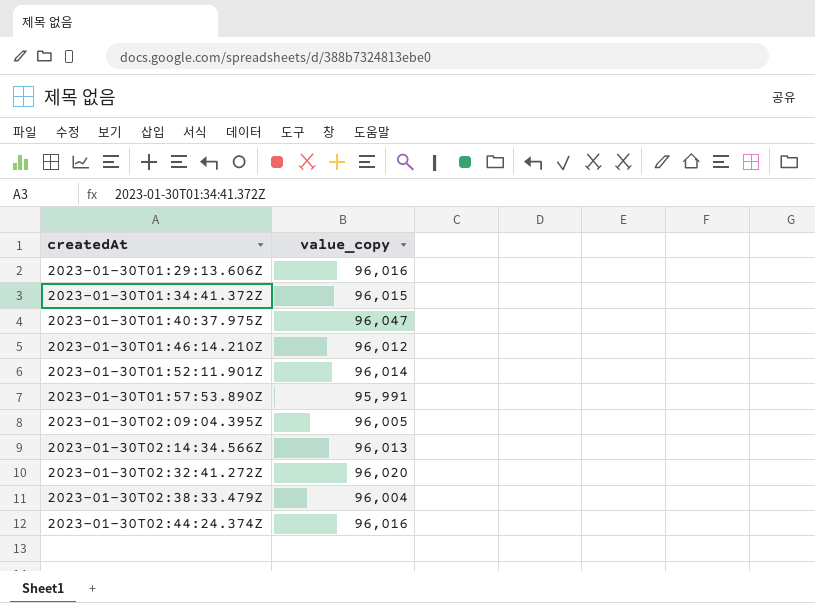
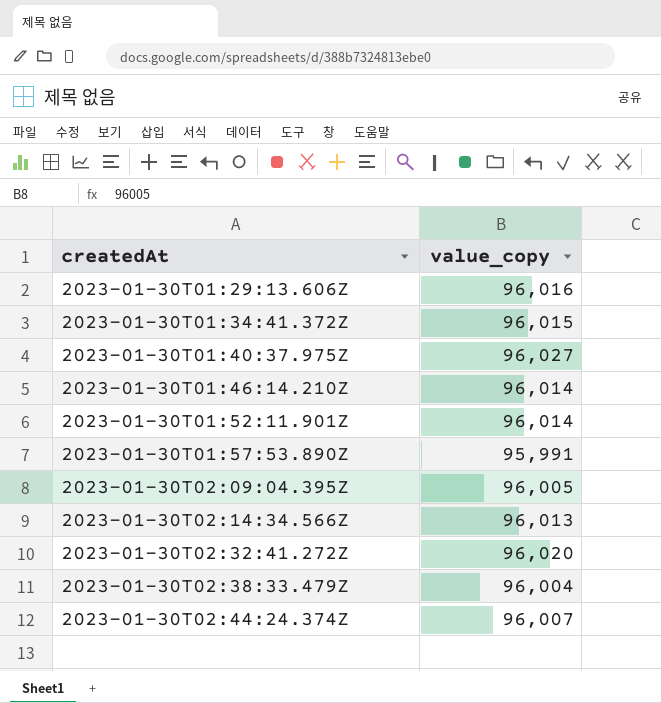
2023-01-30T01:40:37.975Z | value_copy: 96,047 -> 96,027
2023-01-30T01:46:14.210Z | value_copy: 96,012 -> 96,014
2023-01-30T02:44:24.374Z | value_copy: 96,016 -> 96,007

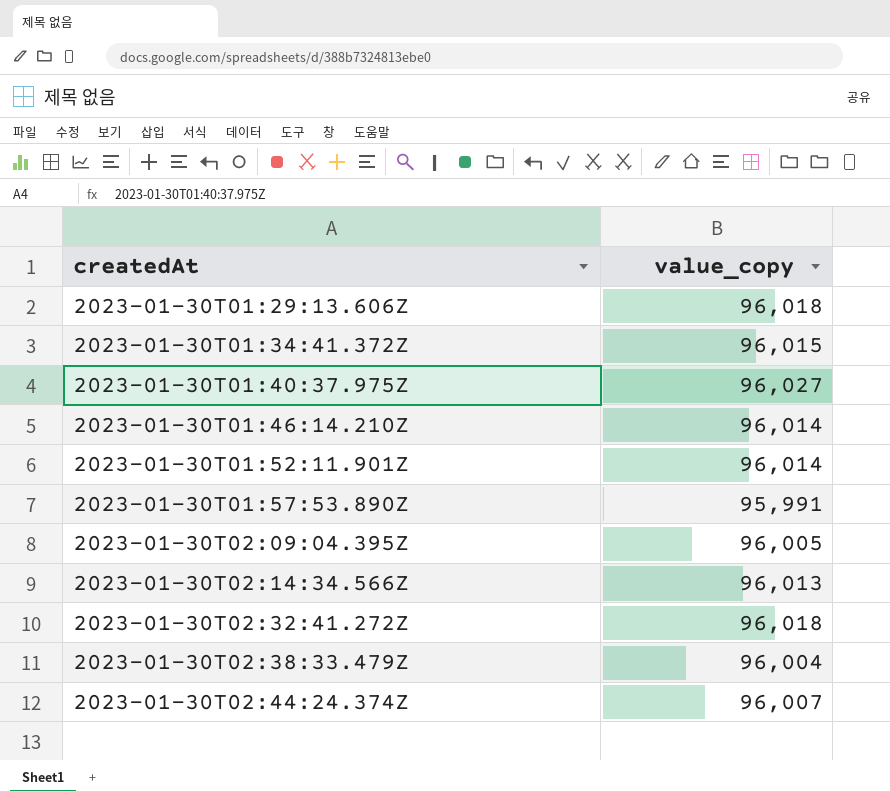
2023-01-30T01:29:13.606Z | value_copy: 96,016 -> 96,018
2023-01-30T02:32:41.272Z | value_copy: 96,020 -> 96,018

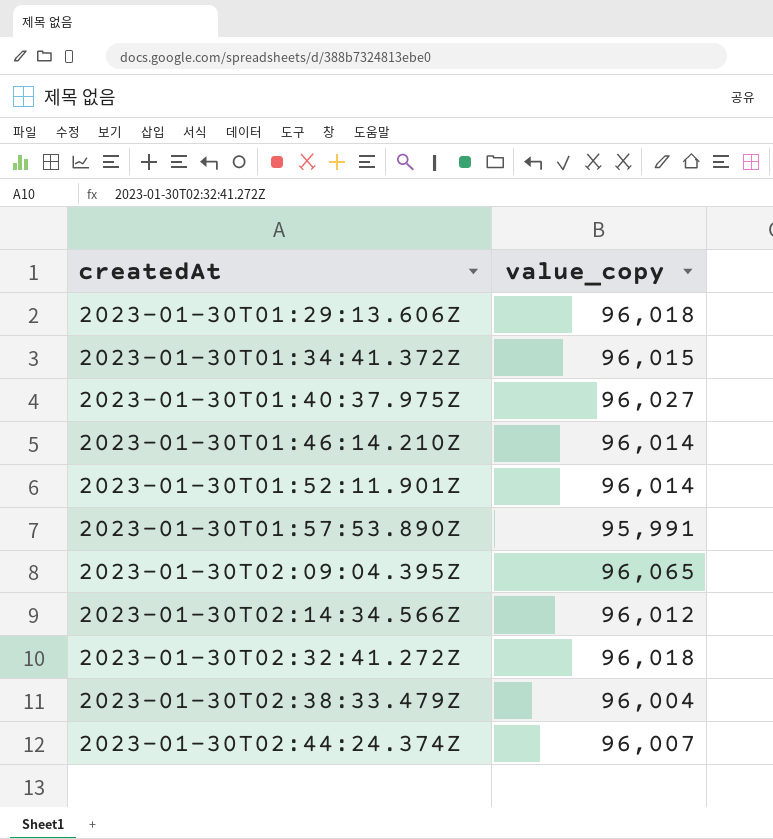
2023-01-30T02:09:04.395Z | value_copy: 96,005 -> 96,065
2023-01-30T02:14:34.566Z | value_copy: 96,013 -> 96,012

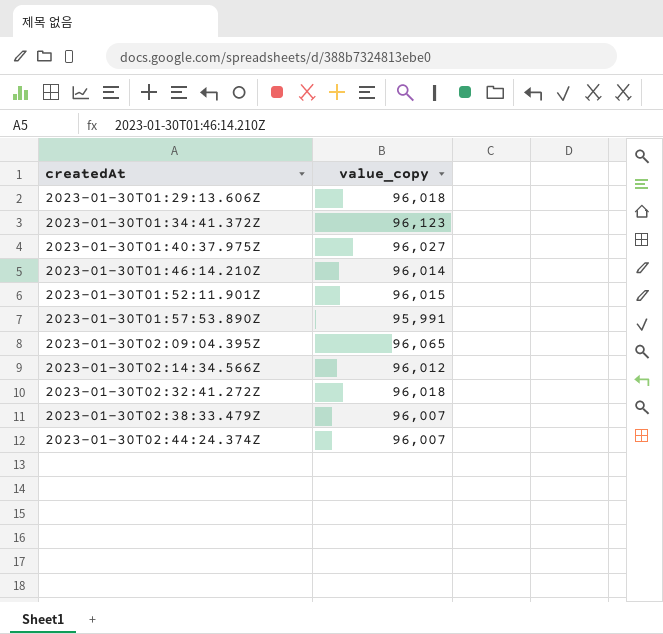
2023-01-30T01:34:41.372Z | value_copy: 96,015 -> 96,123
2023-01-30T01:52:11.901Z | value_copy: 96,014 -> 96,015
2023-01-30T02:38:33.479Z | value_copy: 96,004 -> 96,007

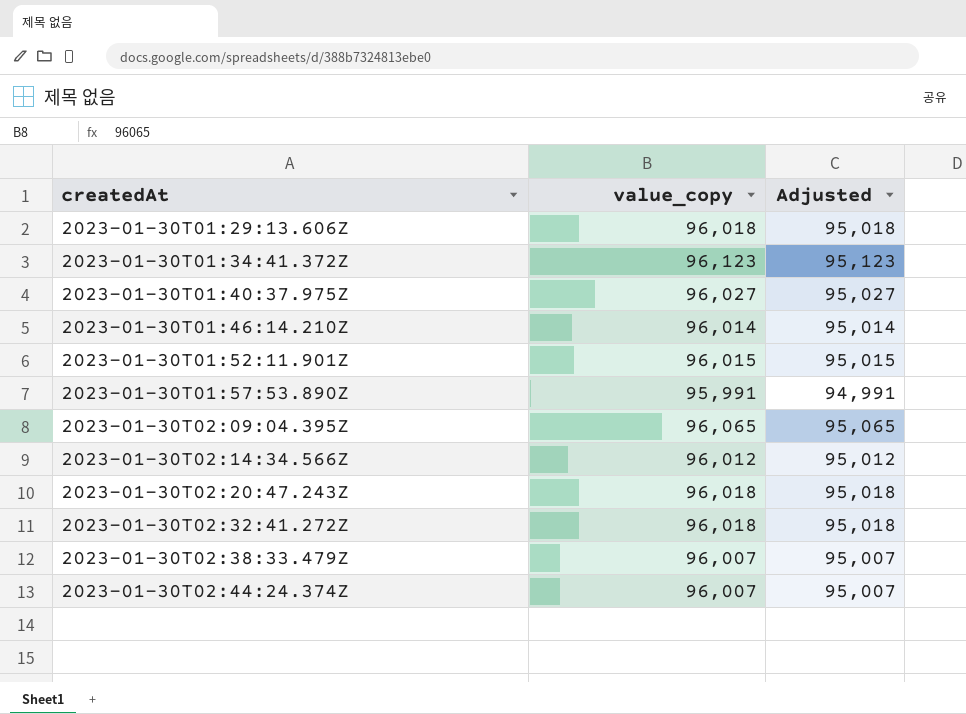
column Adjusted | formula: none -> [value_copy] - 1000
row 2023-01-30T02:20:47.243Z: none -> 96,018 | 95,018

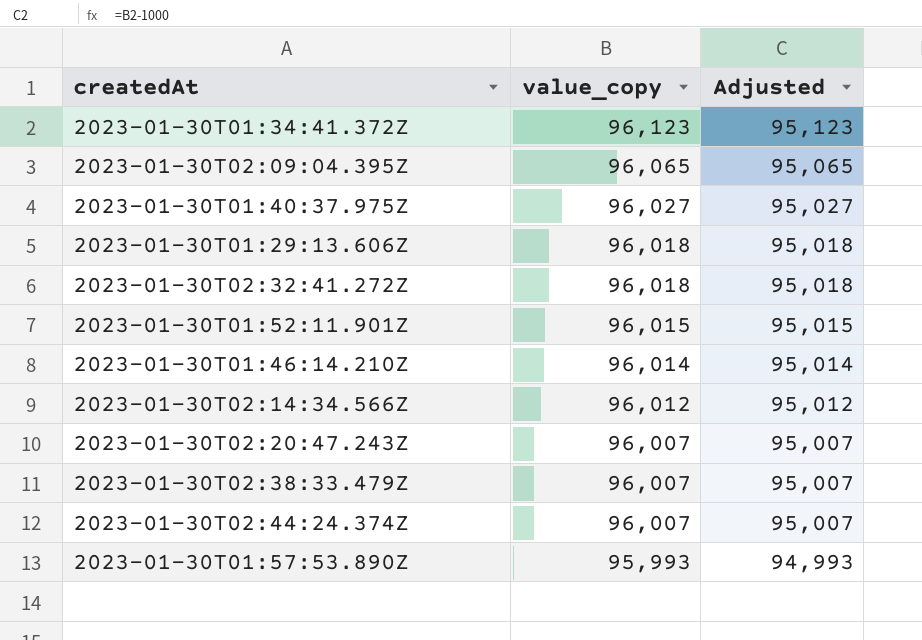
row order: createdAt ascending -> value_copy descending
2023-01-30T02:20:47.243Z | value_copy: 96,018 -> 96,007
2023-01-30T02:20:47.243Z | Adjusted: 95,018 -> 95,007
2023-01-30T01:57:53.890Z | value_copy: 95,991 -> 95,993
2023-01-30T01:57:53.890Z | Adjusted: 94,991 -> 94,993

